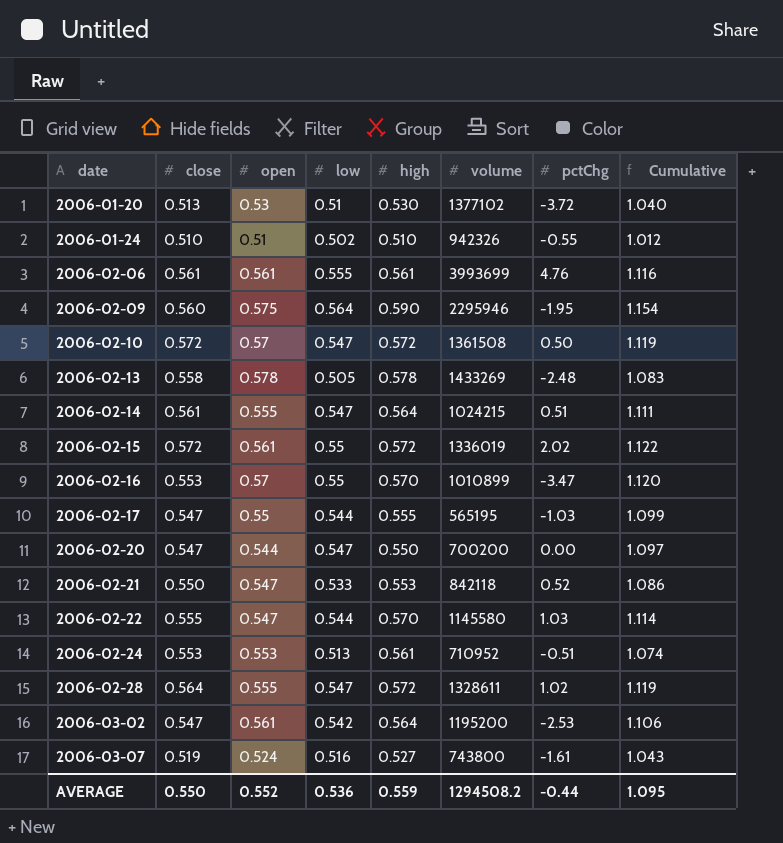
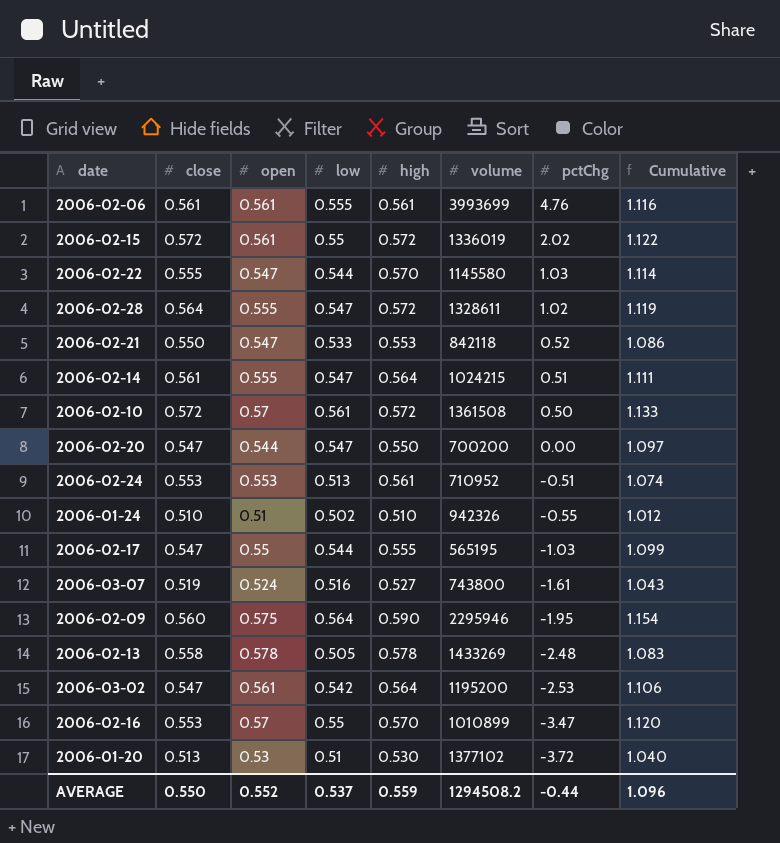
row order: date ascending -> pctChg descending
2006-02-10 | low: 0.547 -> 0.561
2006-02-10 | Cumulative: 1.119 -> 1.133
AVERAGE | low: 0.536 -> 0.537
AVERAGE | Cumulative: 1.095 -> 1.096

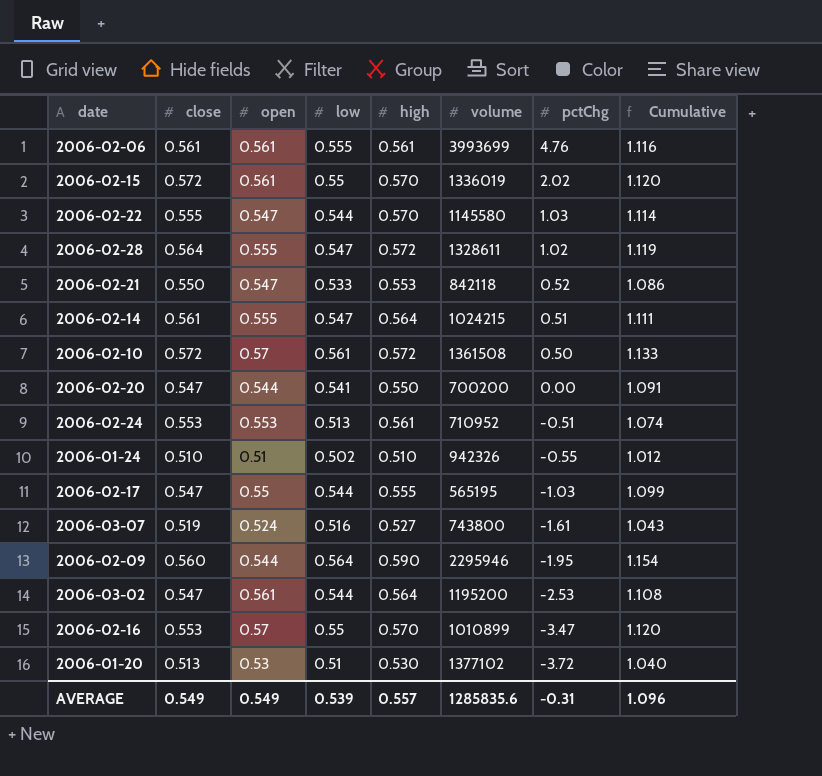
row 2006-02-13: 0.558 | 0.578 | 0.505 | 0.578 | 1433269 | -2.48 | 1.083 -> none
2006-02-15 | high: 0.572 -> 0.570
2006-02-15 | Cumulative: 1.122 -> 1.120
2006-02-20 | low: 0.547 -> 0.541
2006-02-20 | Cumulative: 1.097 -> 1.091
2006-02-09 | open: 0.575 -> 0.544
2006-03-02 | low: 0.542 -> 0.544
2006-03-02 | Cumulative: 1.106 -> 1.108
AVERAGE | close: 0.550 -> 0.549
AVERAGE | open: 0.552 -> 0.549
AVERAGE | low: 0.537 -> 0.539
AVERAGE | high: 0.559 -> 0.557
AVERAGE | volume: 1294508.2 -> 1285835.6
AVERAGE | pctChg: -0.44 -> -0.31

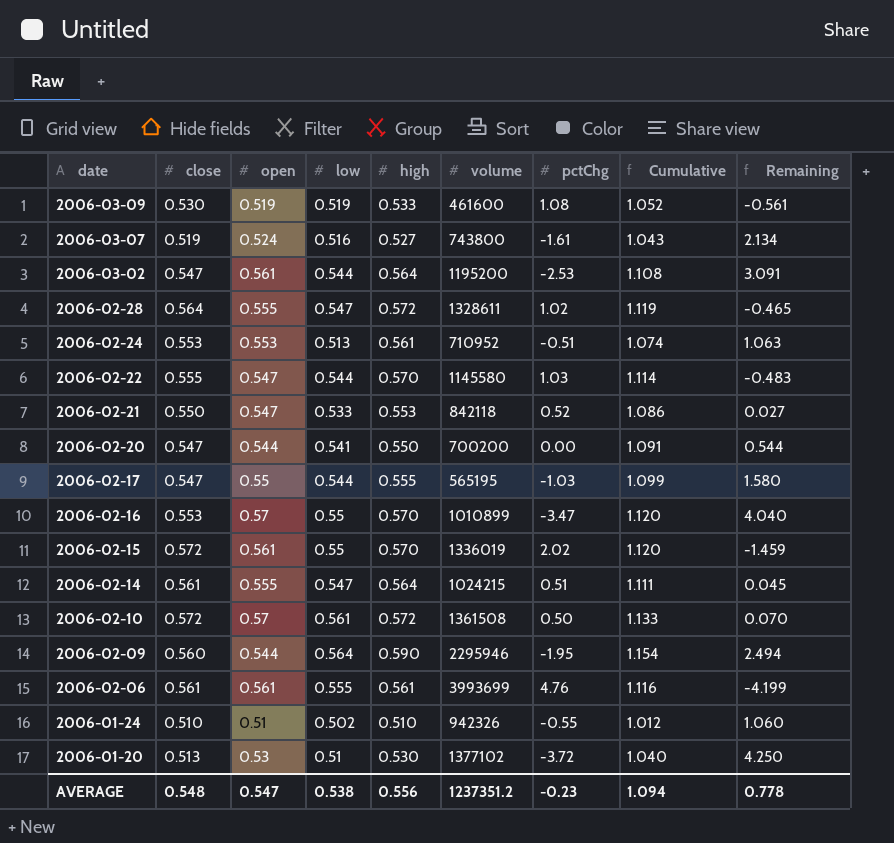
row order: pctChg descending -> date descending
column Remaining | formula: none -> [open] - [pctChg]
row 2006-03-09: none -> 0.530 | 0.519 | 0.519 | 0.533 | 461600 | 1.08 | 1.052 | -0.561
AVERAGE | close: 0.549 -> 0.548
AVERAGE | open: 0.549 -> 0.547
AVERAGE | low: 0.539 -> 0.538
AVERAGE | high: 0.557 -> 0.556
AVERAGE | volume: 1285835.6 -> 1237351.2
AVERAGE | pctChg: -0.31 -> -0.23
AVERAGE | Cumulative: 1.096 -> 1.094

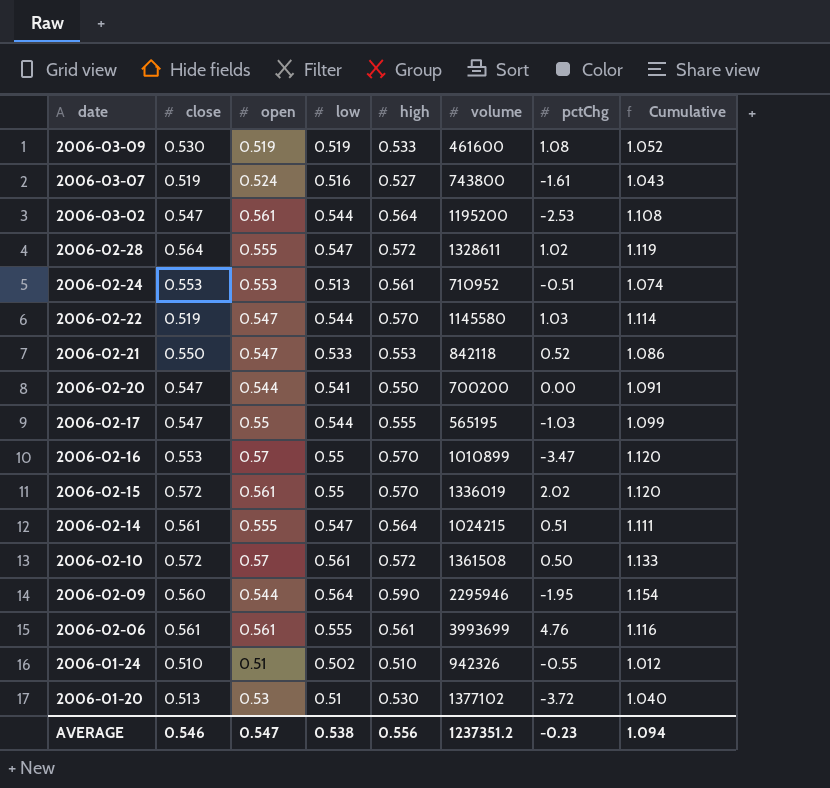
column Remaining | formula: [open] - [pctChg] -> none
2006-02-22 | close: 0.555 -> 0.519
AVERAGE | close: 0.548 -> 0.546

